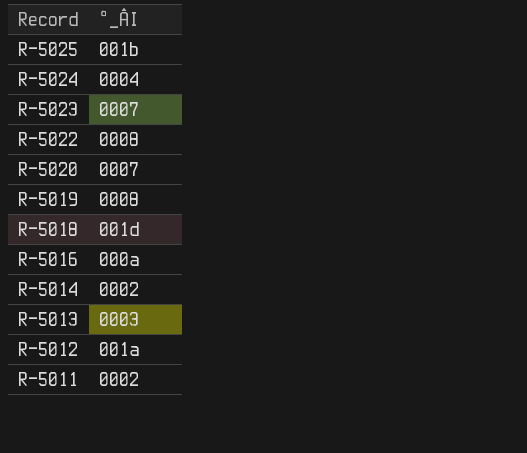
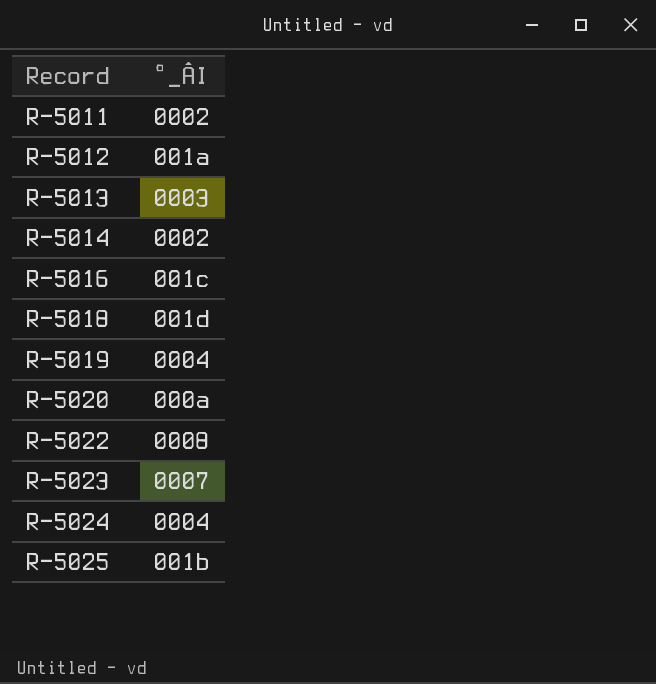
row order: Record descending -> Record ascending
R-5016 | °_ÂI: 000a -> 001c
R-5019 | °_ÂI: 0008 -> 0004
R-5020 | °_ÂI: 0007 -> 000a

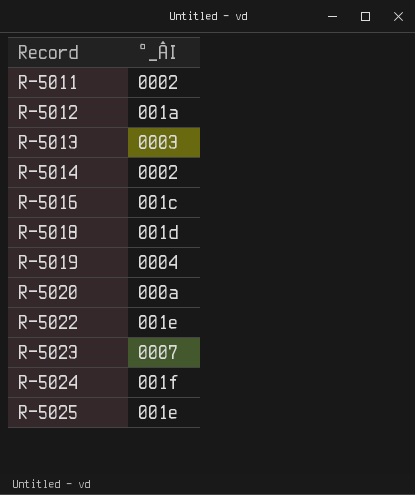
R-5022 | °_ÂI: 0008 -> 001e
R-5024 | °_ÂI: 0004 -> 001f
R-5025 | °_ÂI: 001b -> 001e

